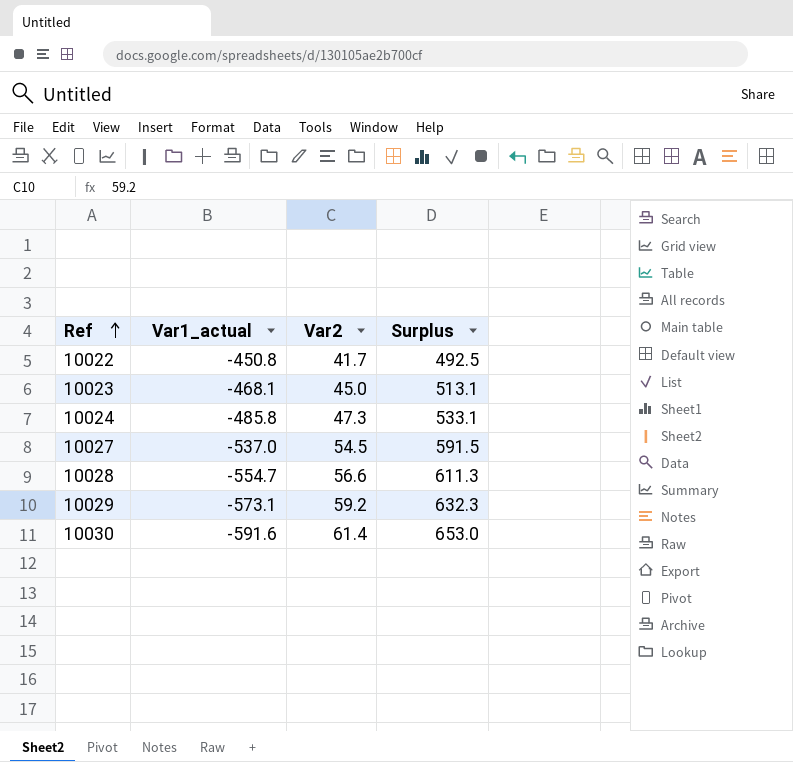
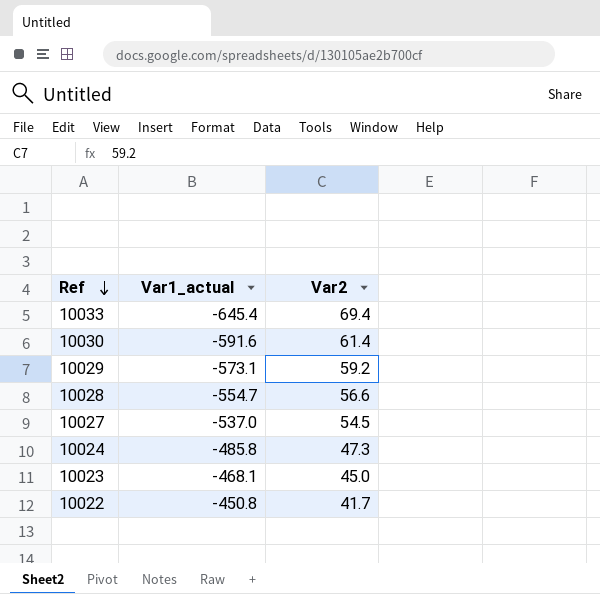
row order: Ref ascending -> Ref descending
column Surplus | formula: [Var2] - [Var1_actual] -> none
row 10033: none -> -645.4 | 69.4

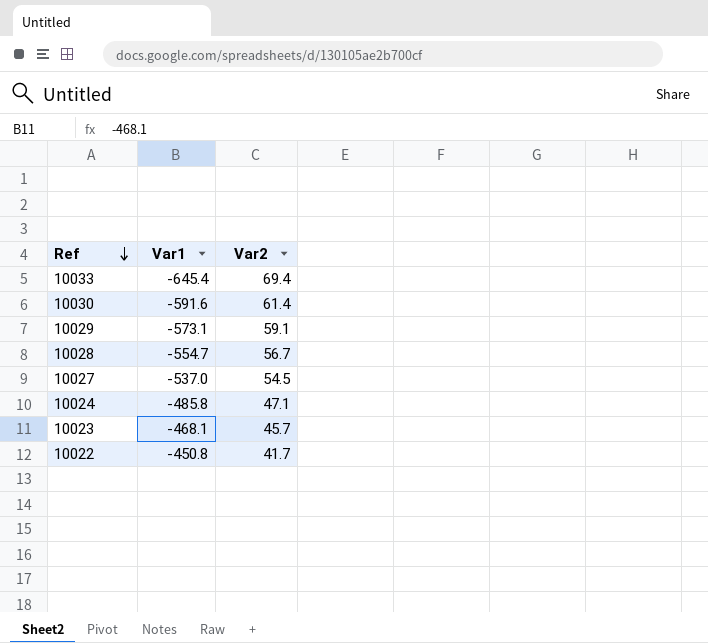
column name: Var1_actual -> Var1
10029 | Var2: 59.2 -> 59.1
10028 | Var2: 56.6 -> 56.7
10024 | Var2: 47.3 -> 47.1
10023 | Var2: 45.0 -> 45.7

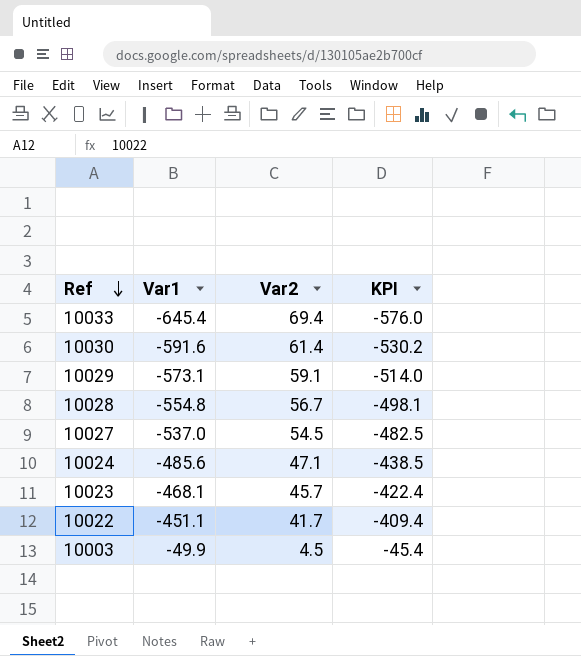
column KPI | formula: none -> [Var1] + [Var2]
10028 | Var1: -554.7 -> -554.8
10024 | Var1: -485.8 -> -485.6
10022 | Var1: -450.8 -> -451.1
row 10003: none -> -49.9 | 4.5 | -45.4

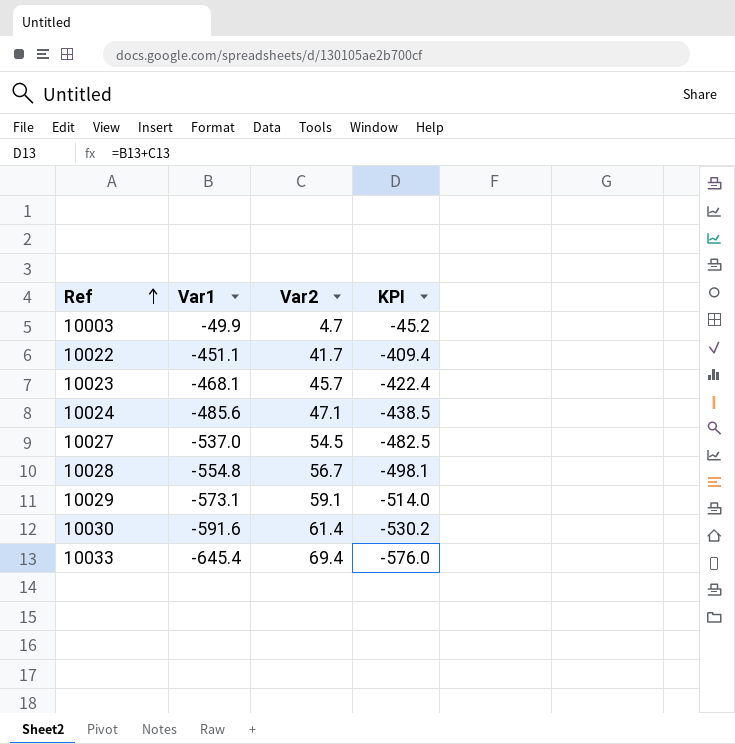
row order: Ref descending -> Ref ascending
10003 | Var2: 4.5 -> 4.7
10003 | KPI: -45.4 -> -45.2

